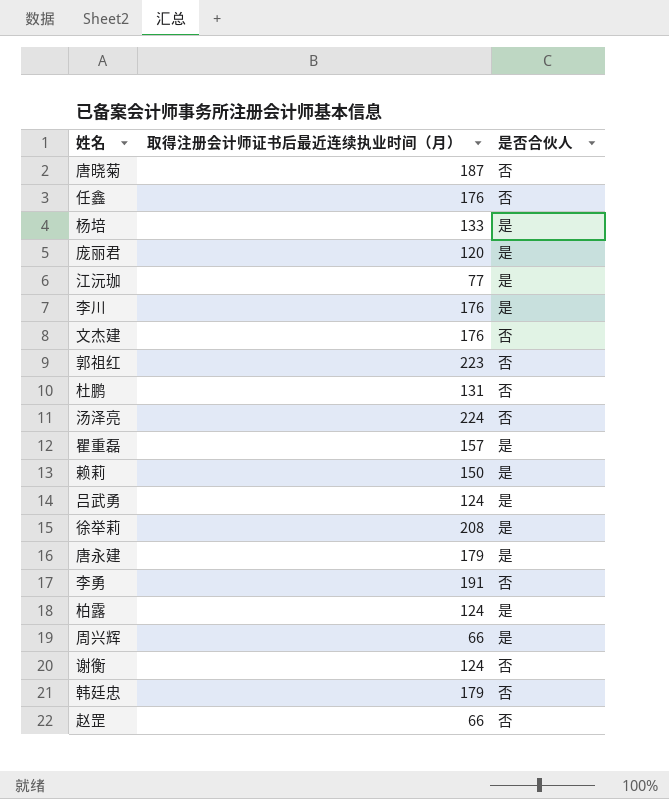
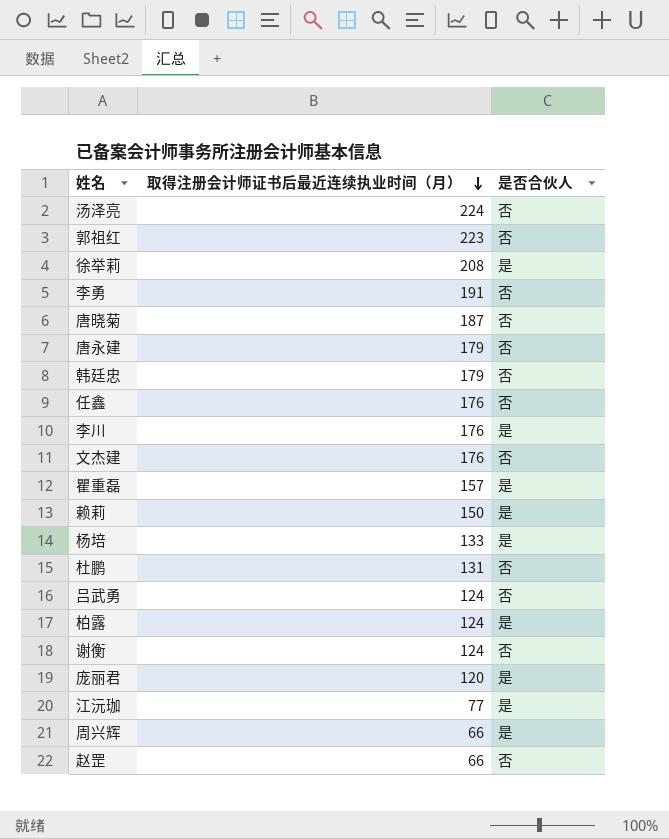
row order: none -> 取得注册会计师证书后最近连续执业时间（月） descending
唐永建 | 是否合伙人: 是 -> 否
吕武勇 | 是否合伙人: 是 -> 否

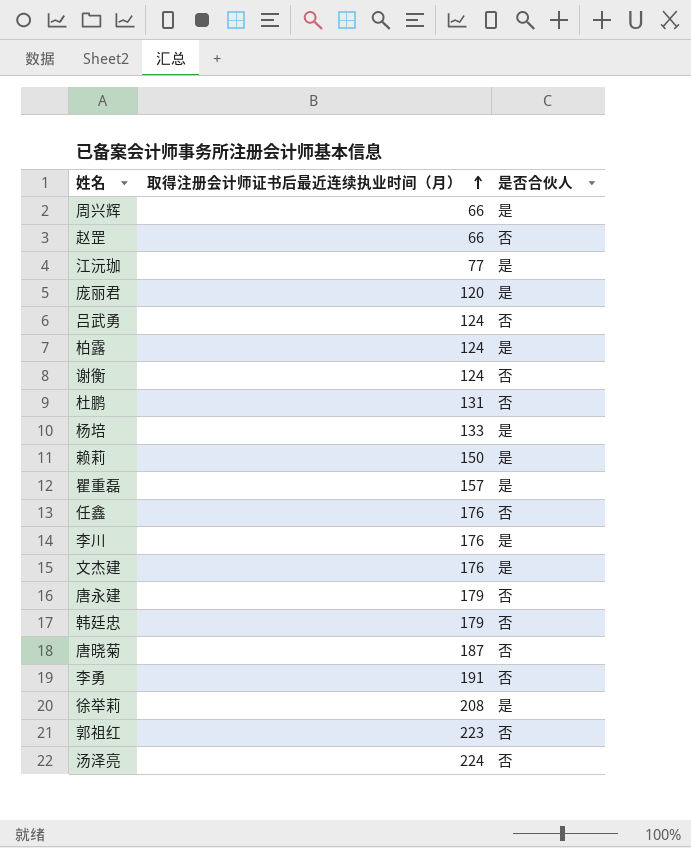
row order: 取得注册会计师证书后最近连续执业时间（月） descending -> 取得注册会计师证书后最近连续执业时间（月） ascending
文杰建 | 是否合伙人: 否 -> 是

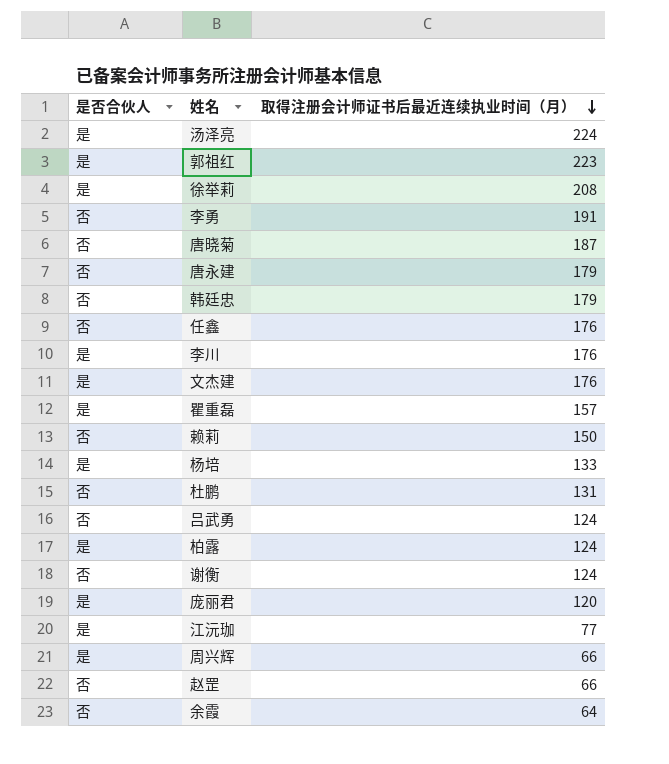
row order: 取得注册会计师证书后最近连续执业时间（月） ascending -> 取得注册会计师证书后最近连续执业时间（月） descending
column 是否合伙人 | position: 3 -> 1
汤泽亮 | 是否合伙人: 否 -> 是
郭祖红 | 是否合伙人: 否 -> 是
赖莉 | 是否合伙人: 是 -> 否
row 余霞: none -> 否 | 64

